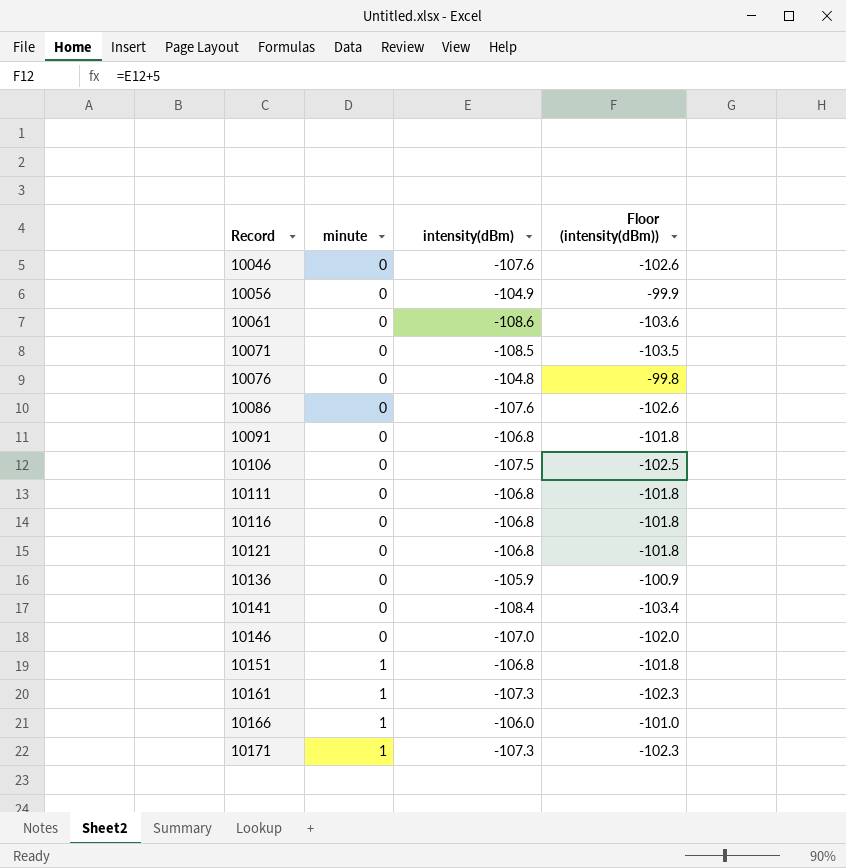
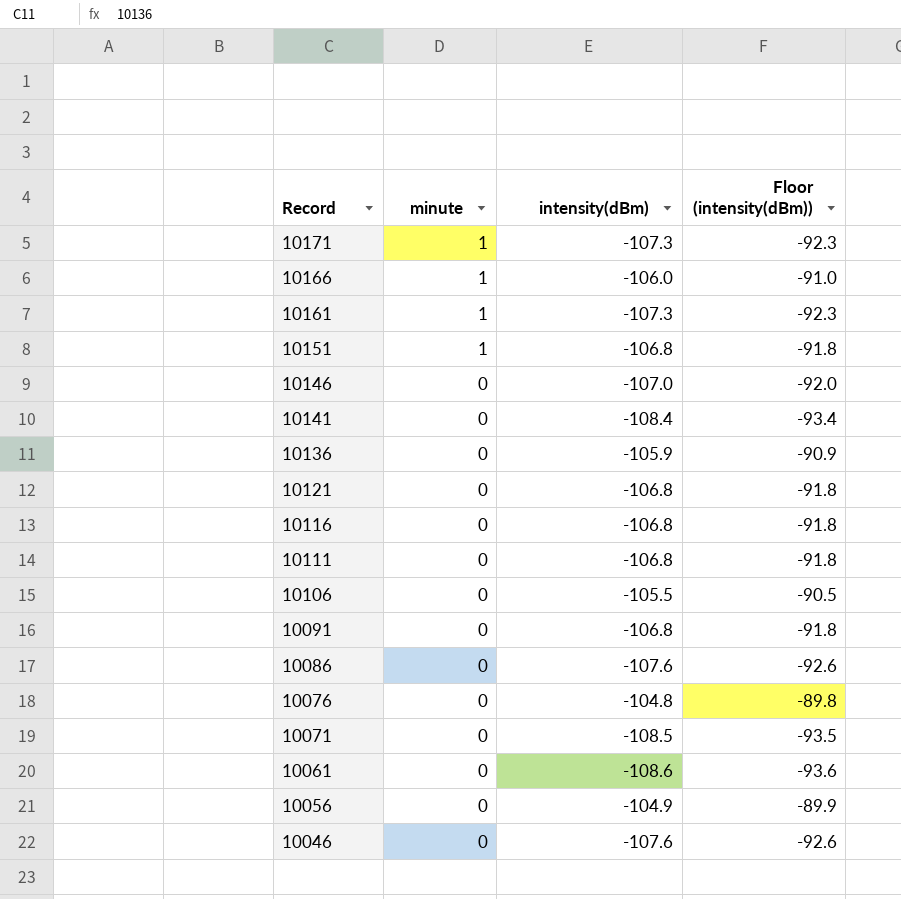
row order: Record ascending -> Record descending
column Floor (intensity(dBm)) | formula: [intensity(dBm)] + 5 -> [intensity(dBm)] + 15
10106 | intensity(dBm): -107.5 -> -105.5

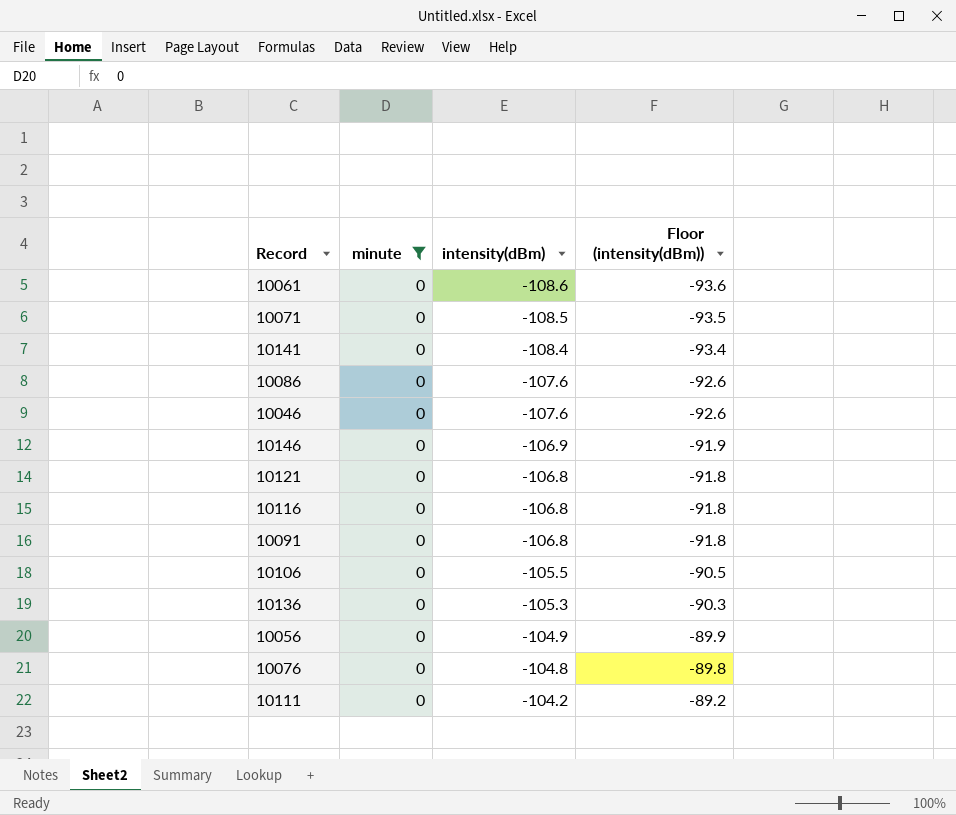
filter: none -> minute = 0
row order: Record descending -> intensity(dBm) ascending
10146 | intensity(dBm): -107.0 -> -106.9
10146 | Floor (intensity(dBm)): -92.0 -> -91.9
10136 | intensity(dBm): -105.9 -> -105.3
10136 | Floor (intensity(dBm)): -90.9 -> -90.3
10111 | intensity(dBm): -106.8 -> -104.2
10111 | Floor (intensity(dBm)): -91.8 -> -89.2

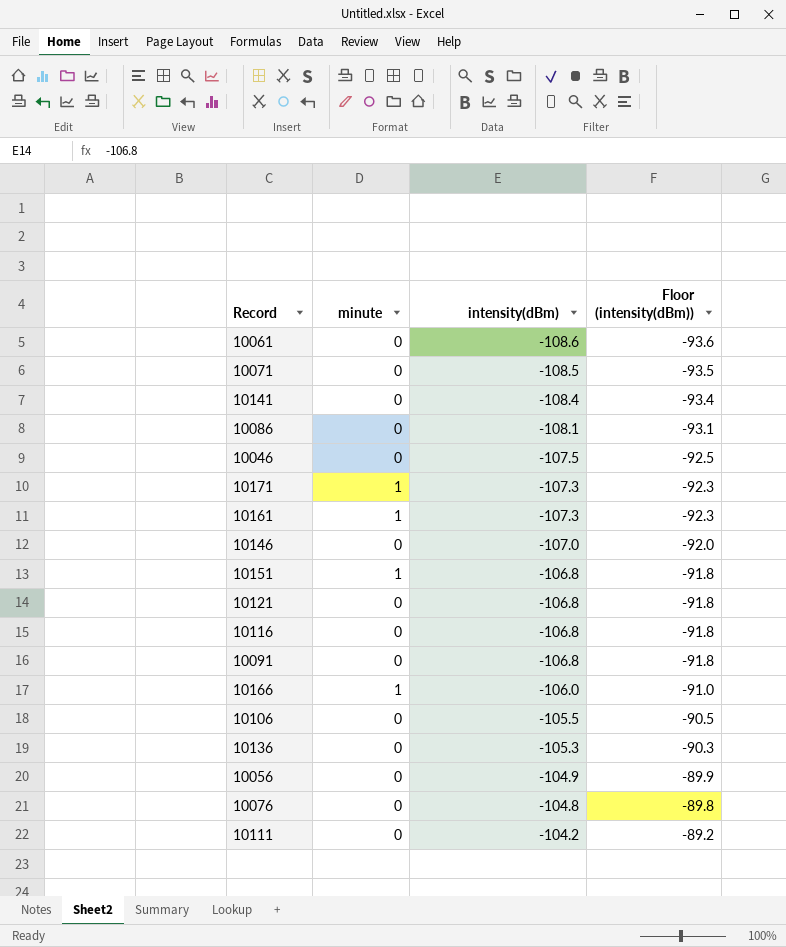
filter: minute = 0 -> none
10086 | intensity(dBm): -107.6 -> -108.1
10086 | Floor (intensity(dBm)): -92.6 -> -93.1
10046 | intensity(dBm): -107.6 -> -107.5
10046 | Floor (intensity(dBm)): -92.6 -> -92.5
10146 | intensity(dBm): -106.9 -> -107.0
10146 | Floor (intensity(dBm)): -91.9 -> -92.0

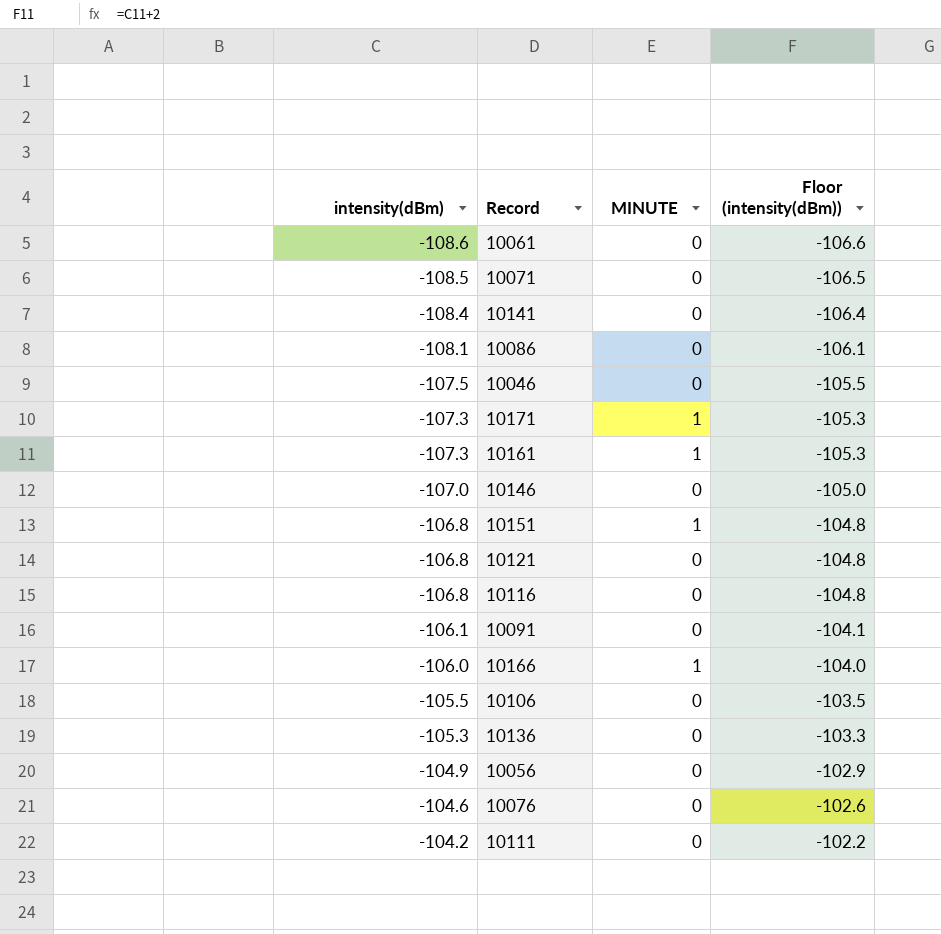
column intensity(dBm) | position: 3 -> 1
column name: minute -> MINUTE
column Floor (intensity(dBm)) | formula: [intensity(dBm)] + 15 -> [intensity(dBm)] + 2
10091 | intensity(dBm): -106.8 -> -106.1
10076 | intensity(dBm): -104.8 -> -104.6

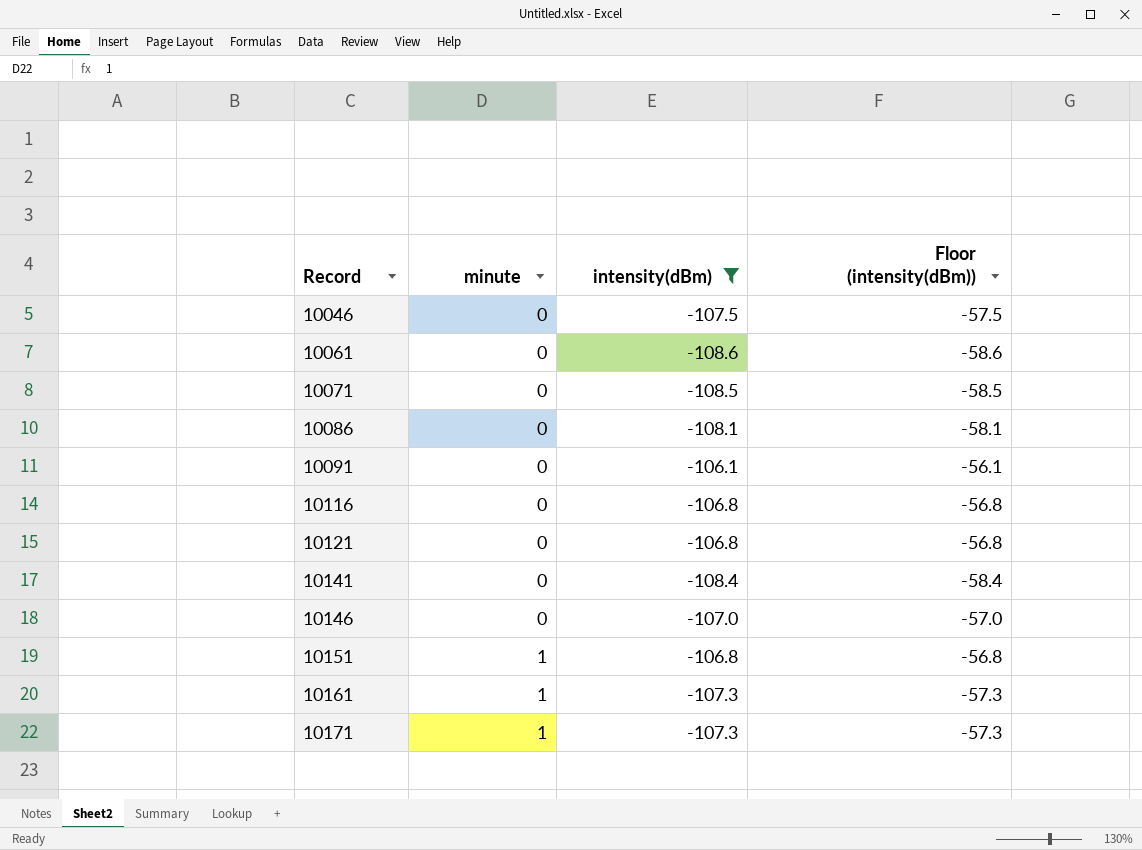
filter: none -> intensity(dBm) <= -106.1
row order: intensity(dBm) ascending -> Record ascending
column name: MINUTE -> minute
column intensity(dBm) | position: 1 -> 3
column Floor (intensity(dBm)) | formula: [intensity(dBm)] + 2 -> [intensity(dBm)] + 50

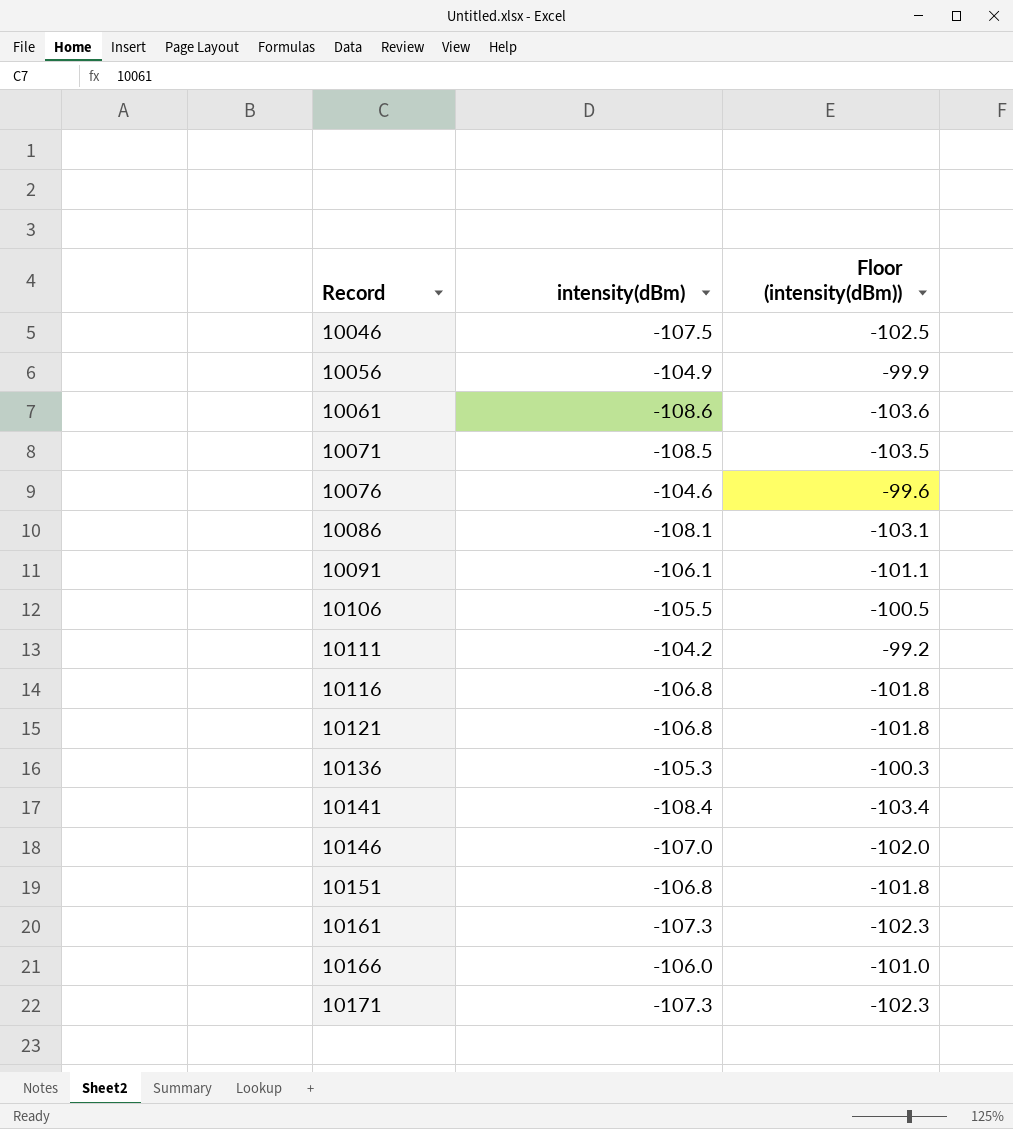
filter: intensity(dBm) <= -106.1 -> none
column minute | position: 2 -> none
column Floor (intensity(dBm)) | formula: [intensity(dBm)] + 50 -> [intensity(dBm)] + 5

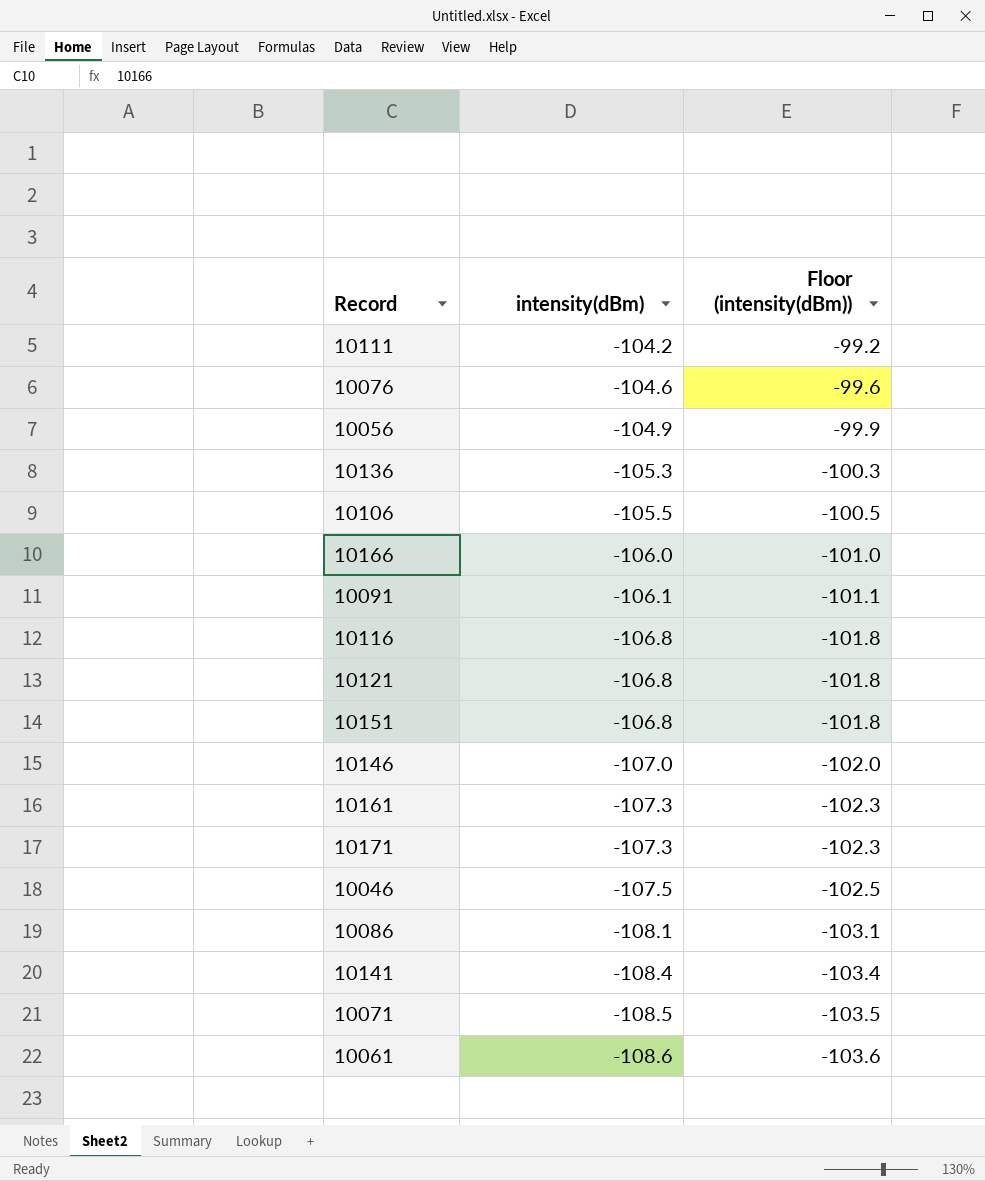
row order: Record ascending -> intensity(dBm) descending

